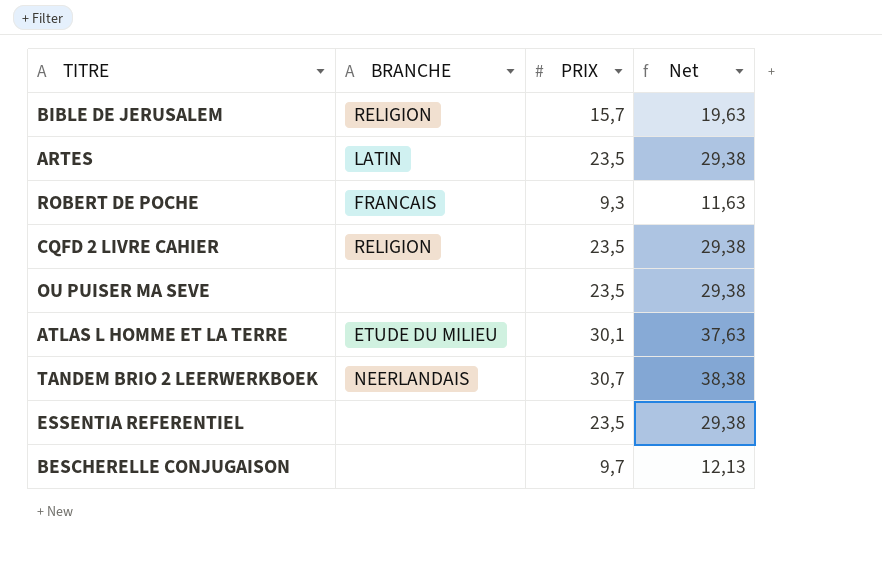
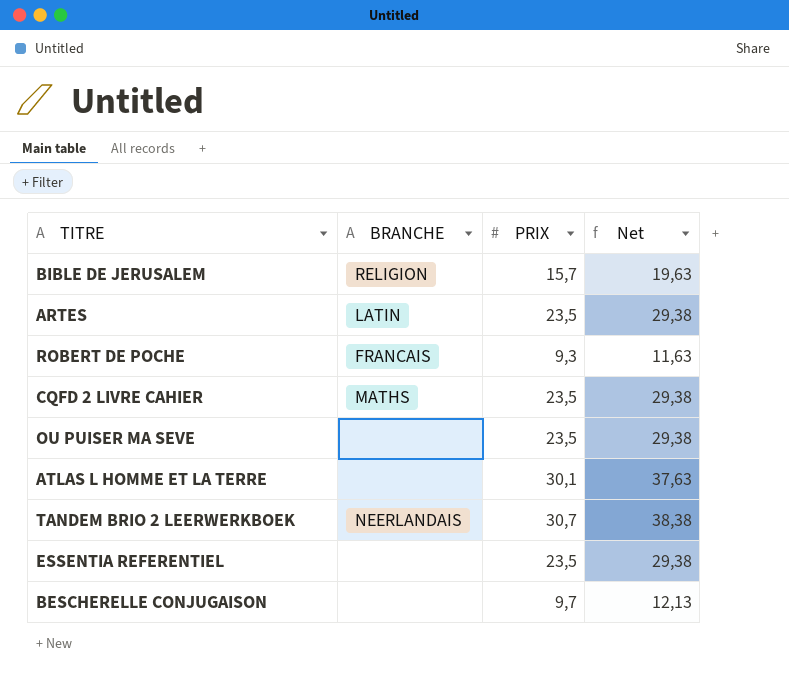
CQFD 2 LIVRE CAHIER | BRANCHE: RELIGION -> MATHS
ATLAS L HOMME ET LA TERRE | BRANCHE: ETUDE DU MILIEU -> none

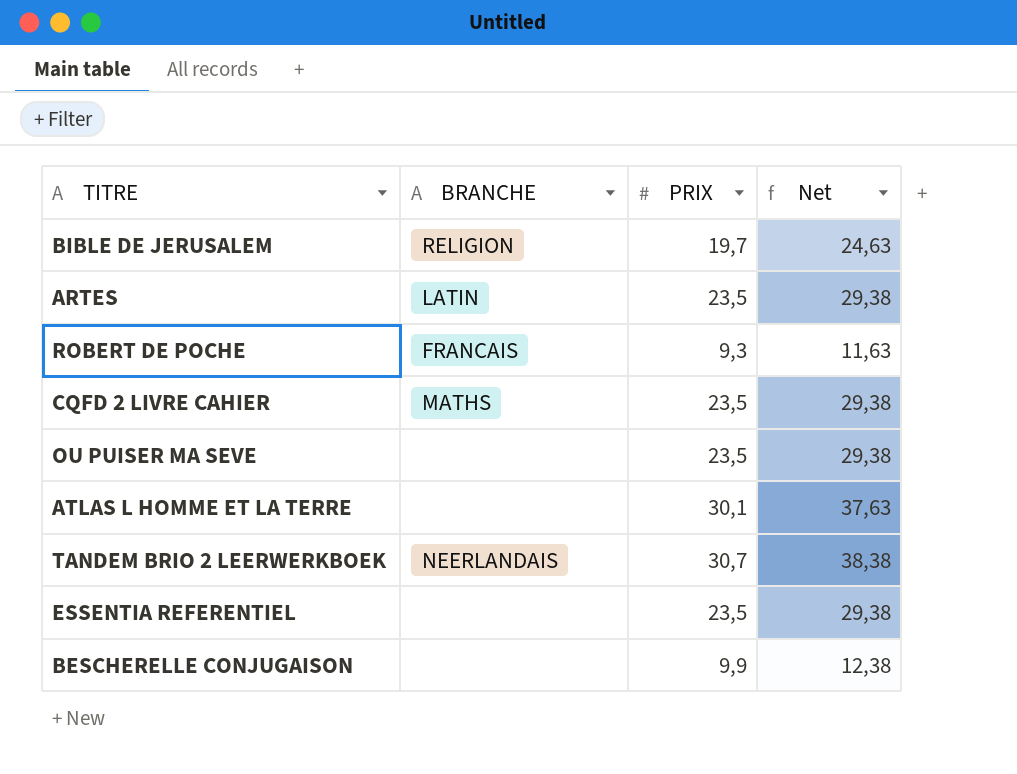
BIBLE DE JERUSALEM | PRIX: 15,7 -> 19,7
BIBLE DE JERUSALEM | Net: 19,63 -> 24,63
BESCHERELLE CONJUGAISON | PRIX: 9,7 -> 9,9
BESCHERELLE CONJUGAISON | Net: 12,13 -> 12,38

